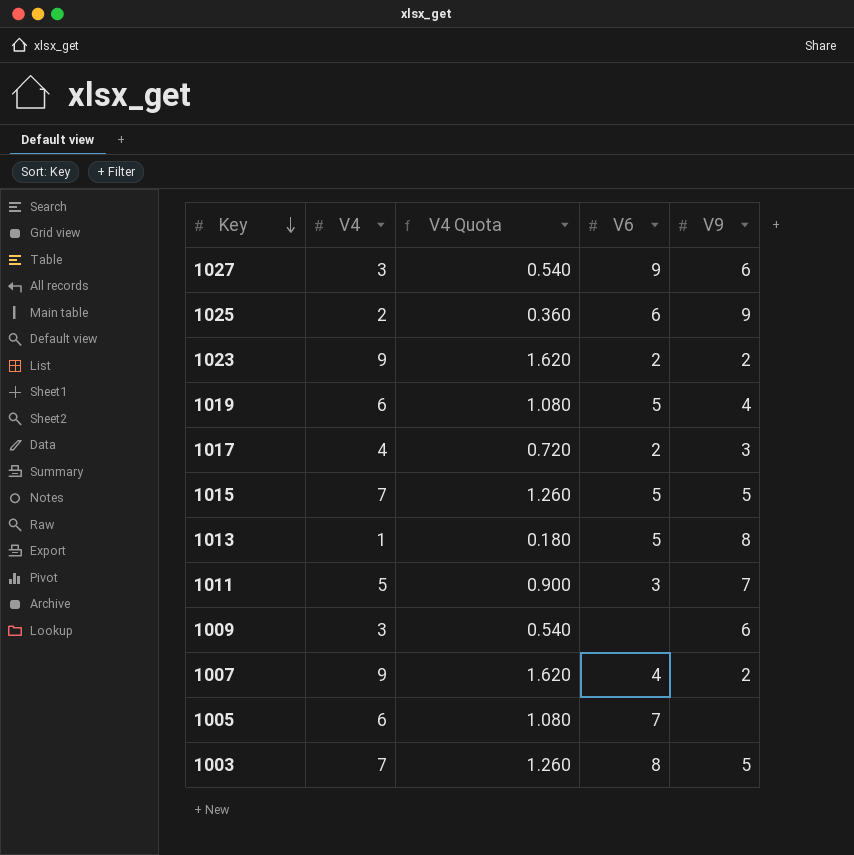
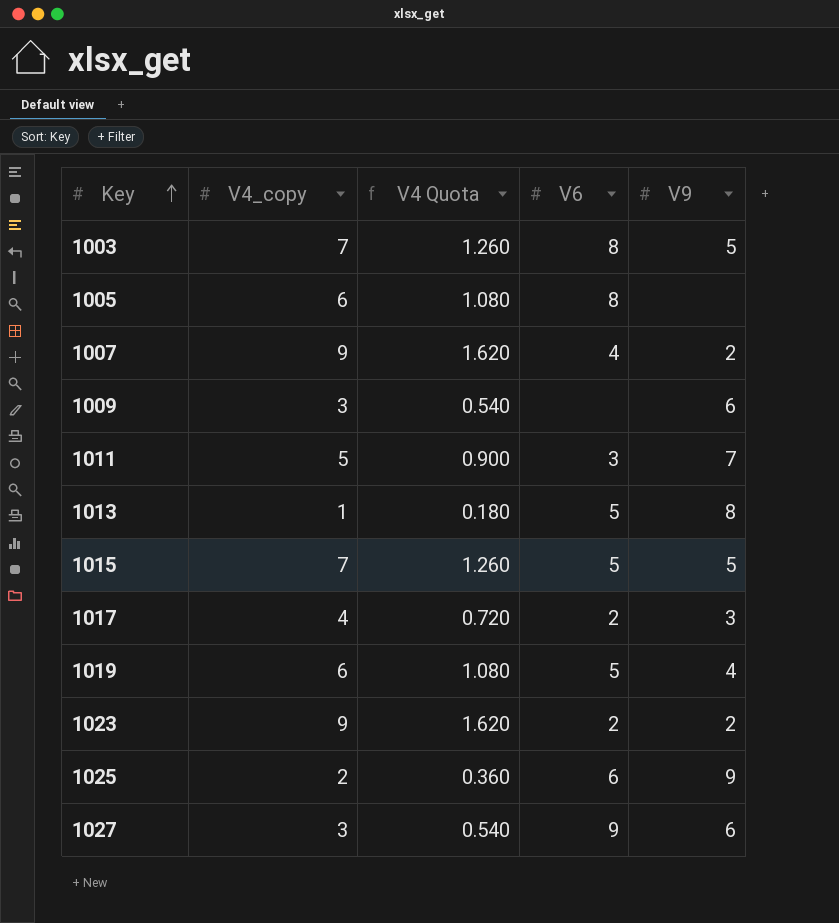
row order: Key descending -> Key ascending
column name: V4 -> V4_copy
1005 | V6: 7 -> 8

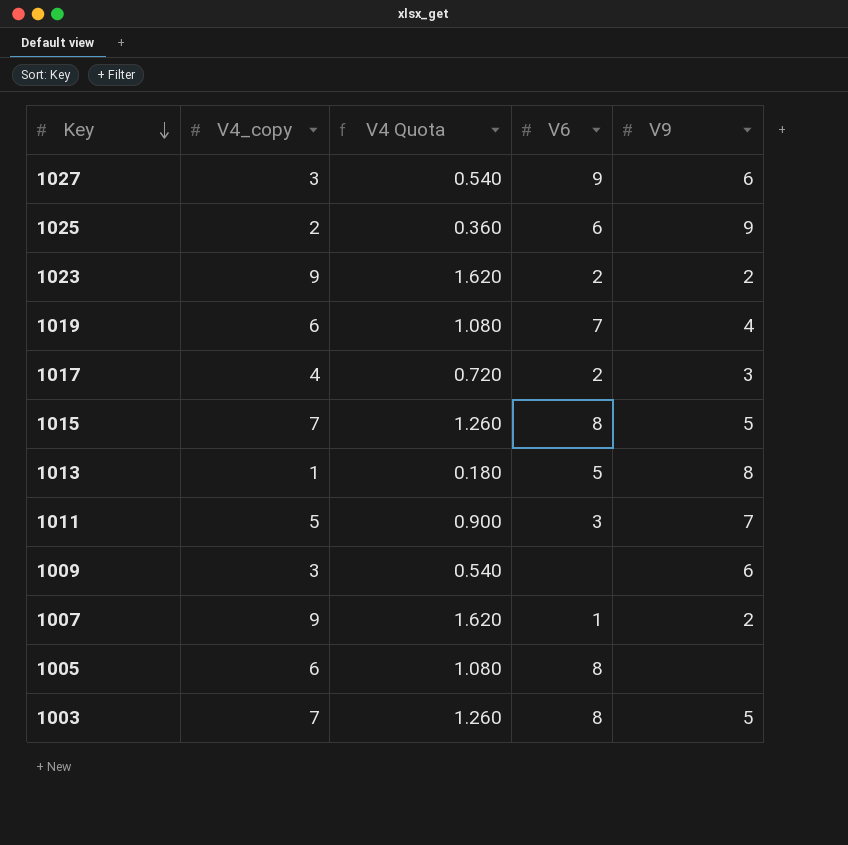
row order: Key ascending -> Key descending
1019 | V6: 5 -> 7
1015 | V6: 5 -> 8
1007 | V6: 4 -> 1

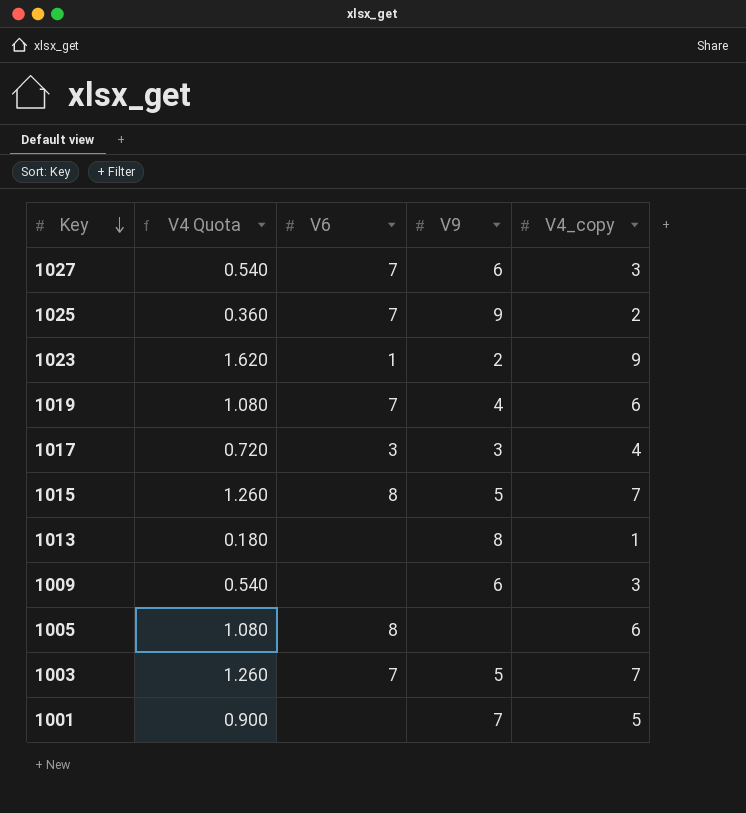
column V4_copy | position: 2 -> 5
row 1011: 5 | 0.900 | 3 | 7 -> none
row 1007: 9 | 1.620 | 1 | 2 -> none
1027 | V6: 9 -> 7
1025 | V6: 6 -> 7
1023 | V6: 2 -> 1
1017 | V6: 2 -> 3
1013 | V6: 5 -> none
1003 | V6: 8 -> 7
row 1001: none -> 0.900 | none | 7 | 5

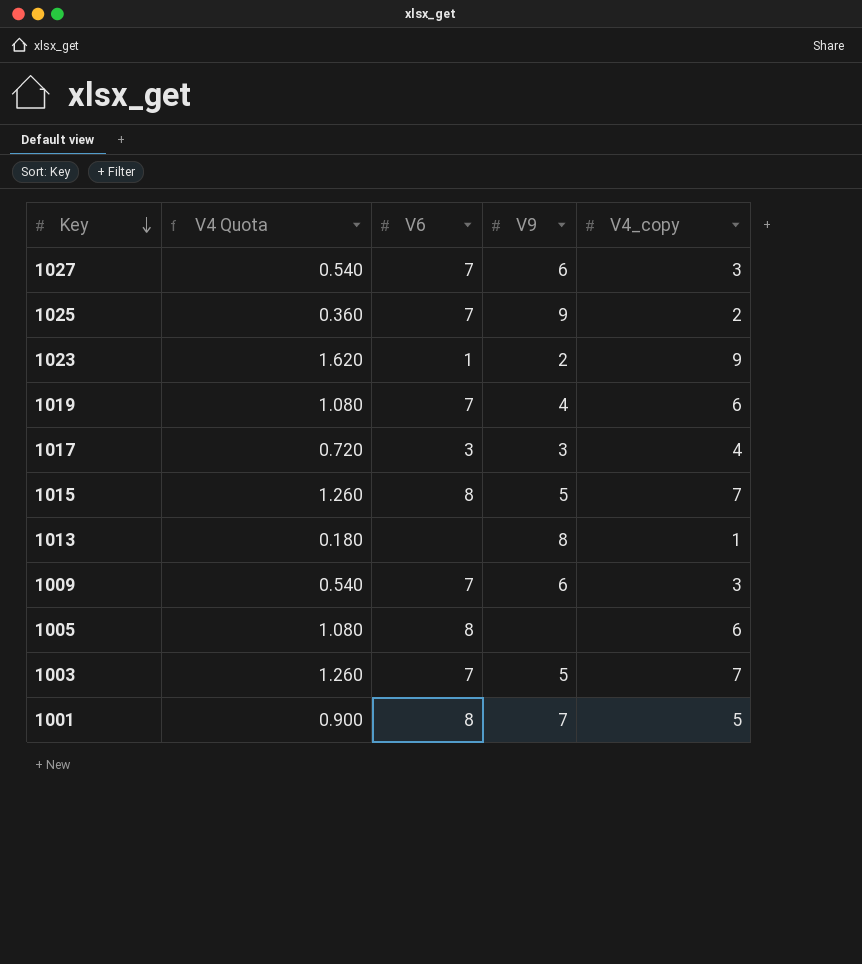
1009 | V6: none -> 7
1001 | V6: none -> 8

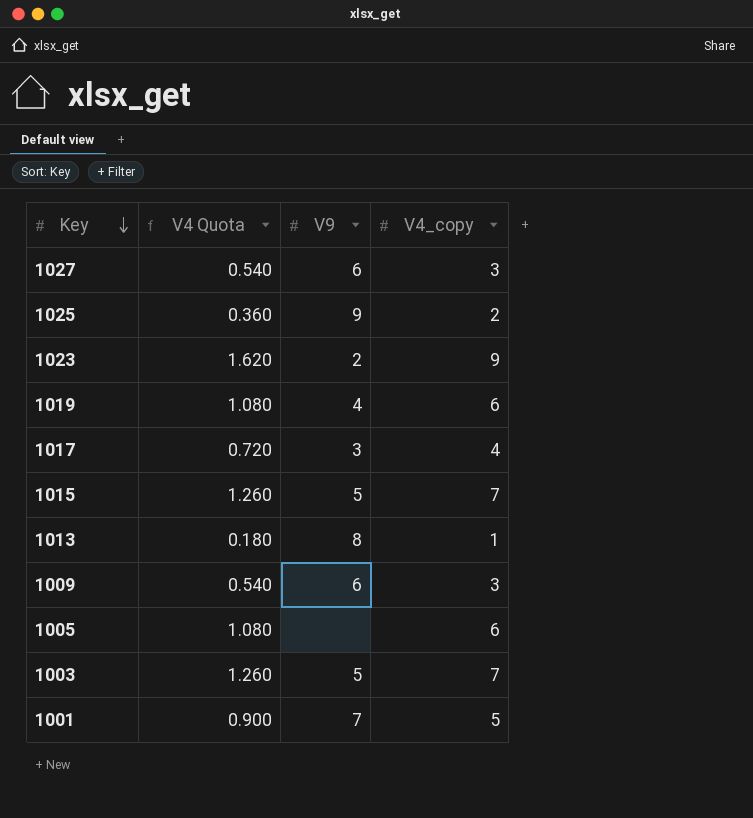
column V6 | position: 3 -> none

